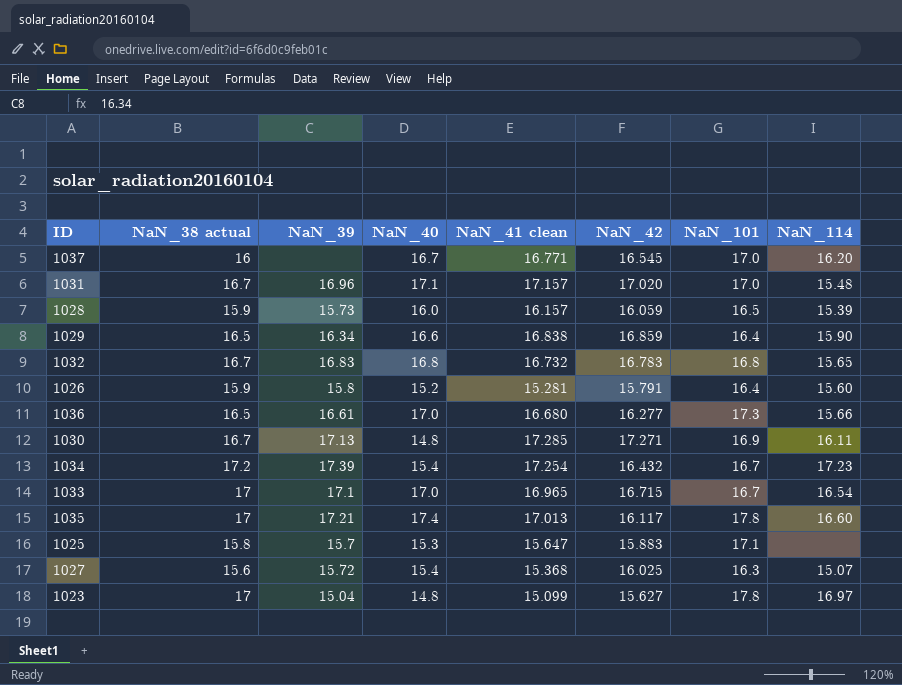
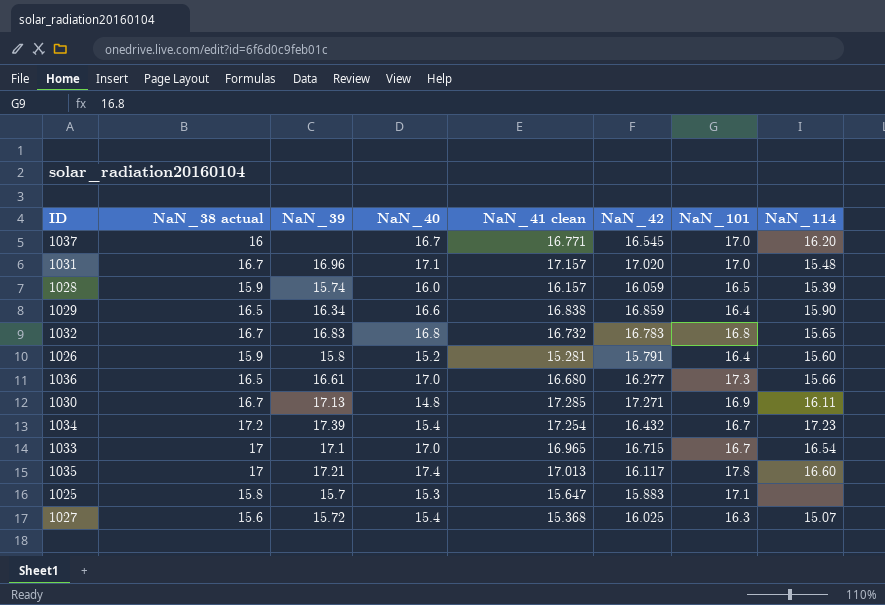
row 1023: 17 | 15.04 | 14.8 | 15.099 | 15.627 | 17.8 | 16.97 -> none
1028 | NaN_39: 15.73 -> 15.74

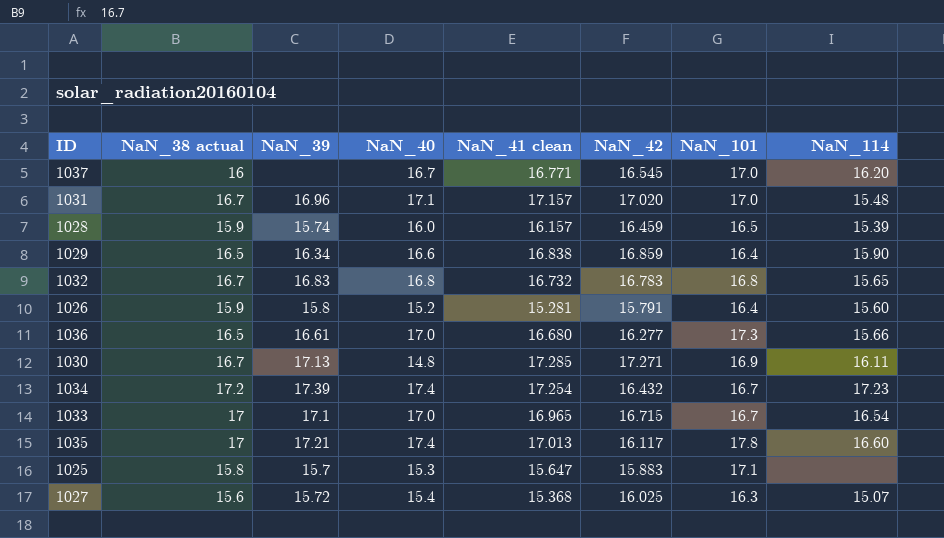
1028 | NaN_42: 16.059 -> 16.459
1034 | NaN_40: 15.4 -> 17.4

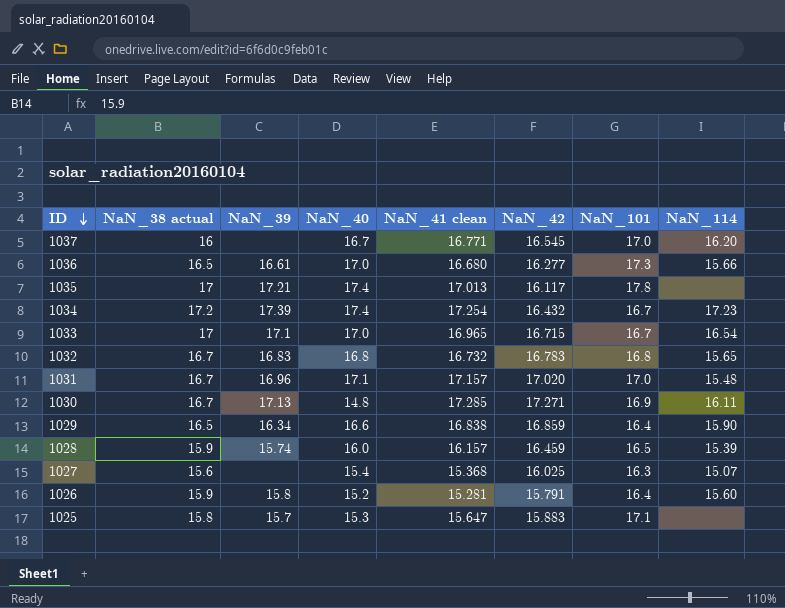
row order: none -> ID descending
1035 | NaN_114: 16.60 -> none
1027 | NaN_39: 15.72 -> none

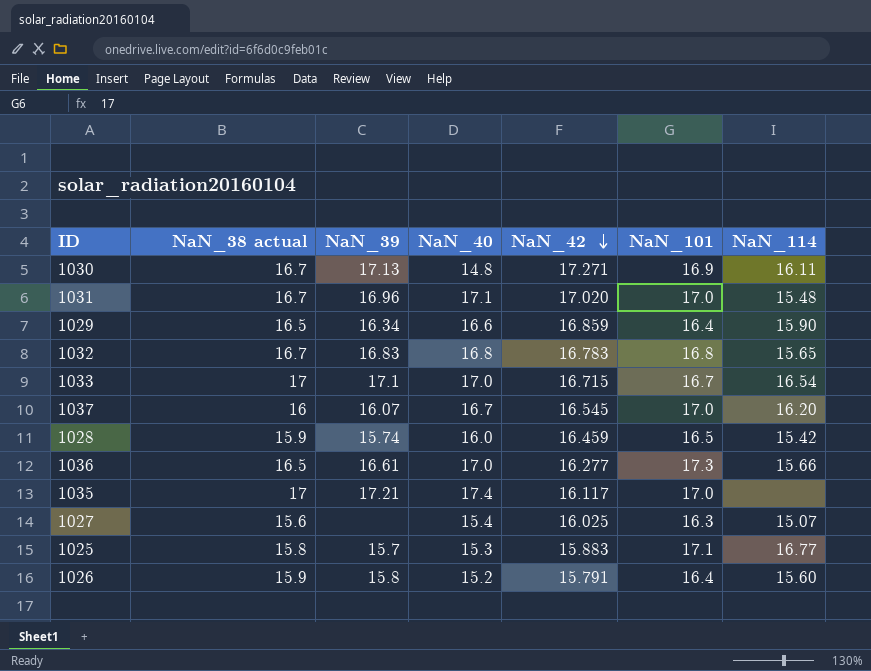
row order: ID descending -> NaN_42 descending
column NaN_41 clean | position: 5 -> none
row 1034: 17.2 | 17.39 | 17.4 | 17.254 | 16.432 | 16.7 | 17.23 -> none
1037 | NaN_39: none -> 16.07
1028 | NaN_114: 15.39 -> 15.42
1035 | NaN_101: 17.8 -> 17.0
1025 | NaN_114: none -> 16.77

